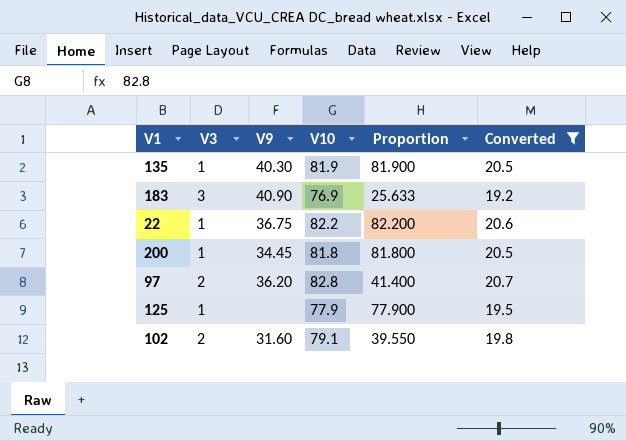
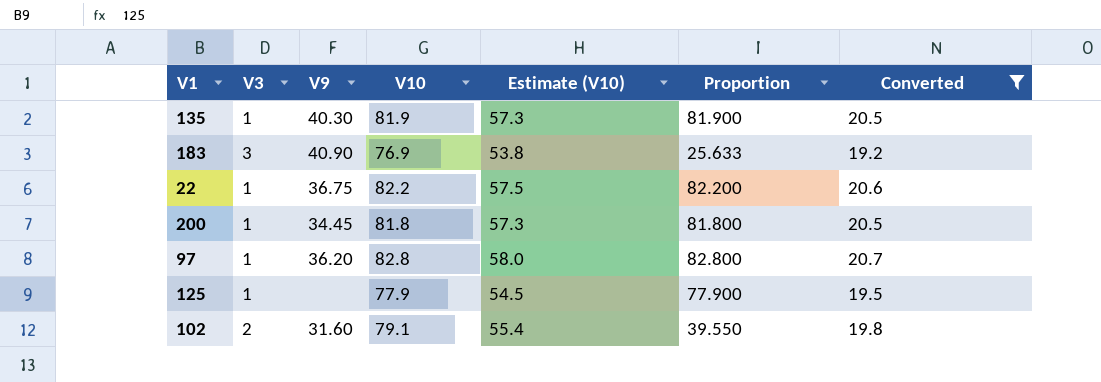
column Estimate (V10) | formula: none -> [V10] * 0.7
97 | V3: 2 -> 1
97 | Proportion: 41.400 -> 82.800

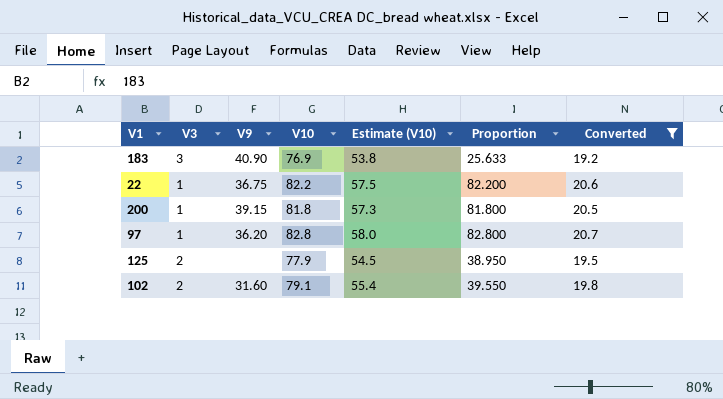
row 135: 1 | 40.30 | 81.9 | 57.3 | 81.900 | 20.5 -> none
200 | V9: 34.45 -> 39.15
125 | V3: 1 -> 2
125 | Proportion: 77.900 -> 38.950

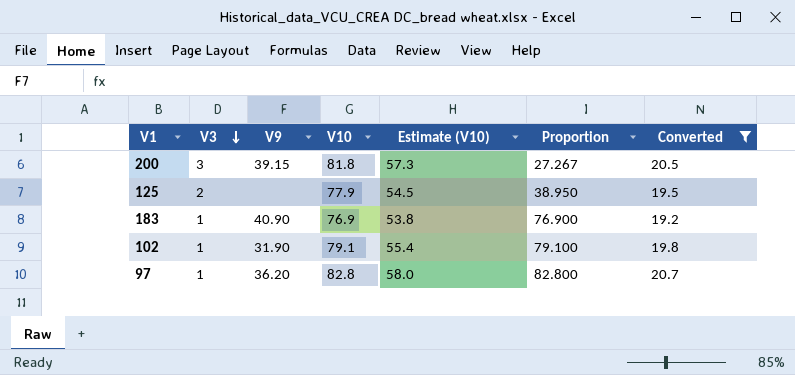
row order: none -> V3 descending
row 22: 1 | 36.75 | 82.2 | 57.5 | 82.200 | 20.6 -> none
200 | V3: 1 -> 3
200 | Proportion: 81.800 -> 27.267
183 | V3: 3 -> 1
183 | Proportion: 25.633 -> 76.900
102 | V3: 2 -> 1
102 | V9: 31.60 -> 31.90
102 | Proportion: 39.550 -> 79.100

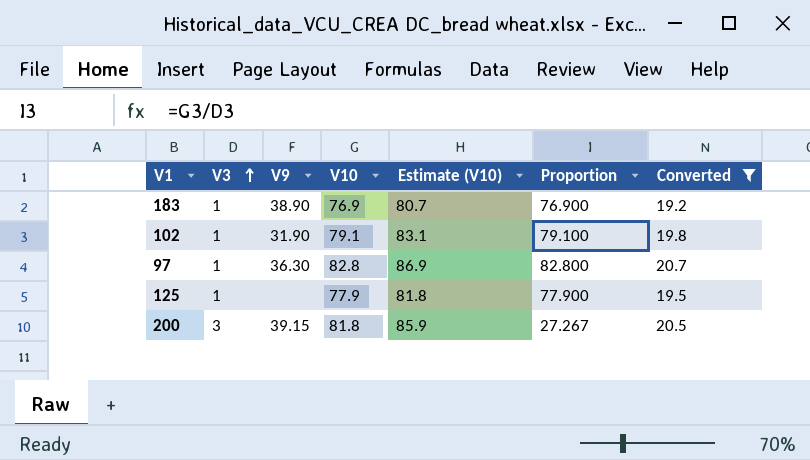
row order: V3 descending -> V3 ascending
column Estimate (V10) | formula: [V10] * 0.7 -> [V10] * 1.05
183 | V9: 40.90 -> 38.90
97 | V9: 36.20 -> 36.30
125 | V3: 2 -> 1
125 | Proportion: 38.950 -> 77.900

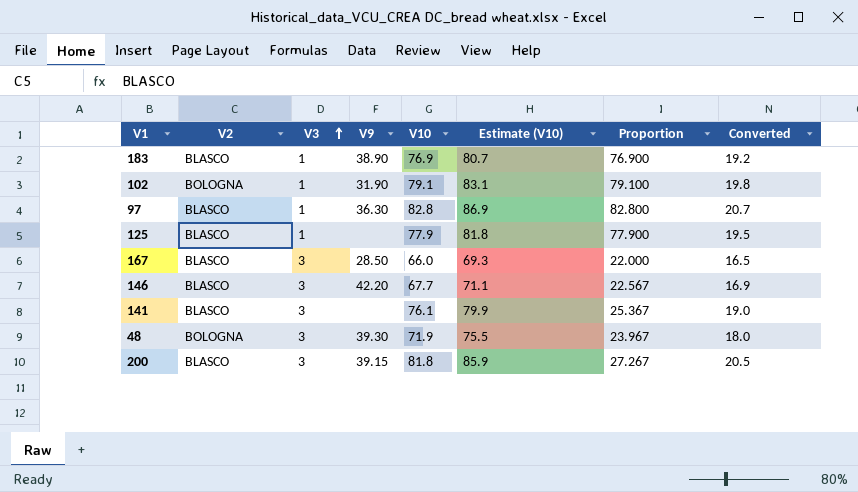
filter: Converted >= 19.2 -> none
column V2 | position: none -> 2

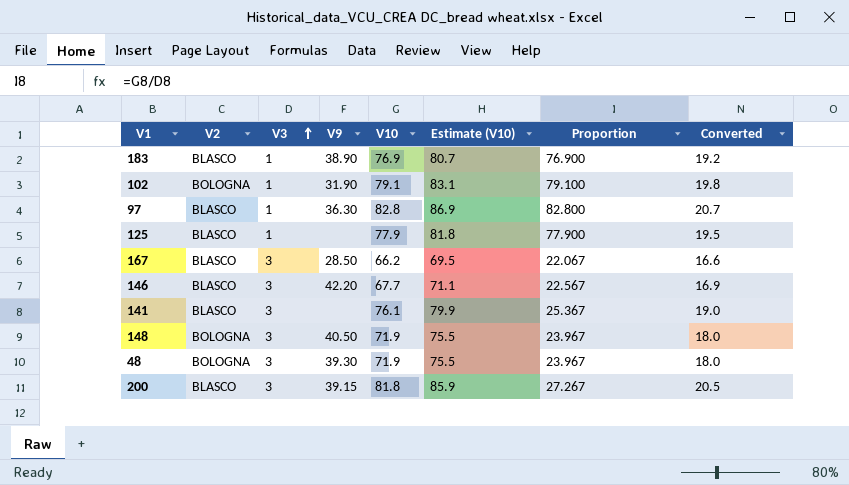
167 | V10: 66.0 -> 66.2
167 | Estimate (V10): 69.3 -> 69.5
167 | Proportion: 22.000 -> 22.067
167 | Converted: 16.5 -> 16.6
row 148: none -> BOLOGNA | 3 | 40.50 | 71.9 | 75.5 | 23.967 | 18.0

